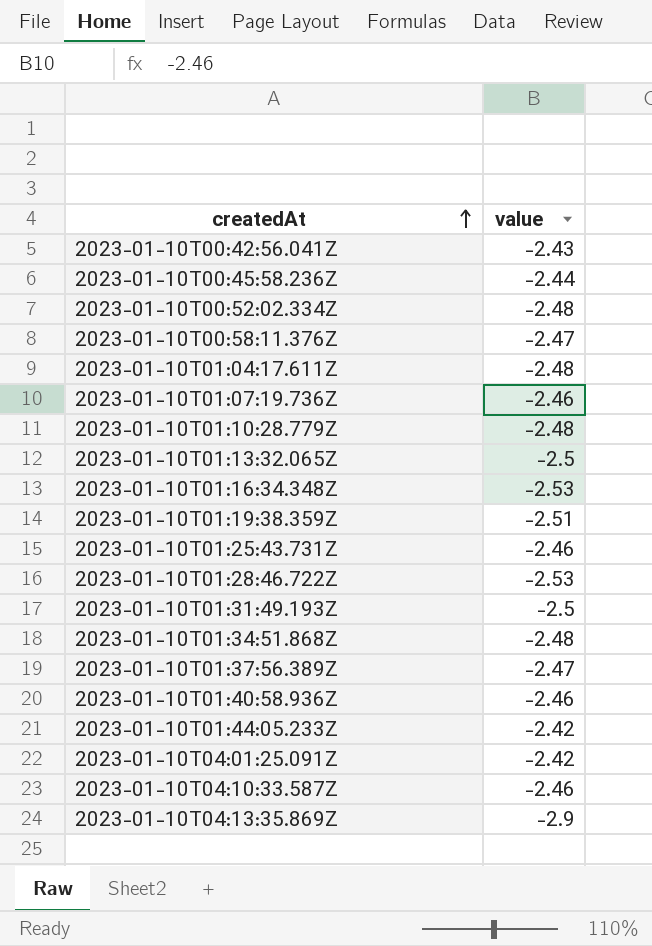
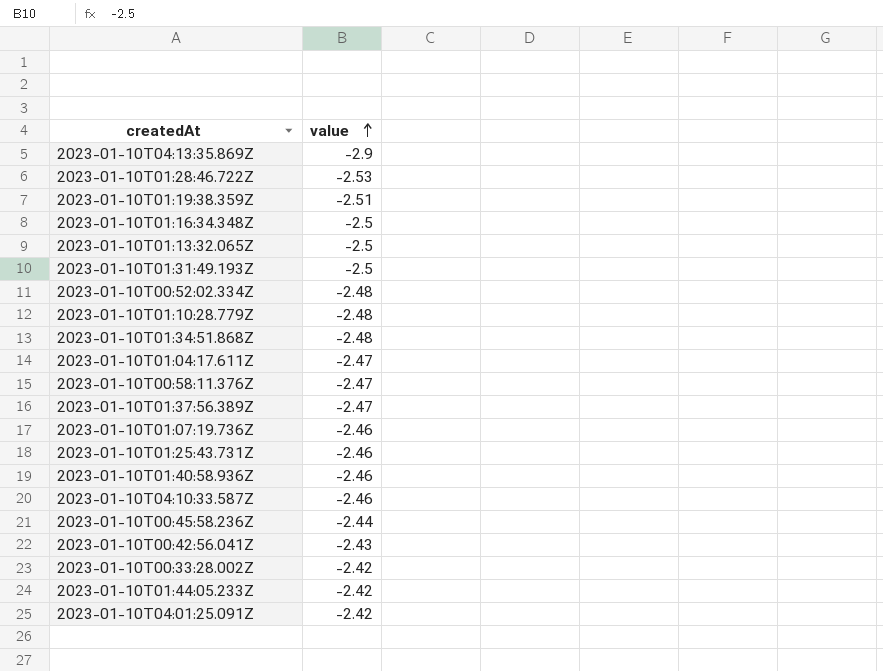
row order: createdAt ascending -> value ascending
2023-01-10T01:16:34.348Z | value: -2.53 -> -2.5
2023-01-10T01:04:17.611Z | value: -2.48 -> -2.47
row 2023-01-10T00:33:28.002Z: none -> -2.42

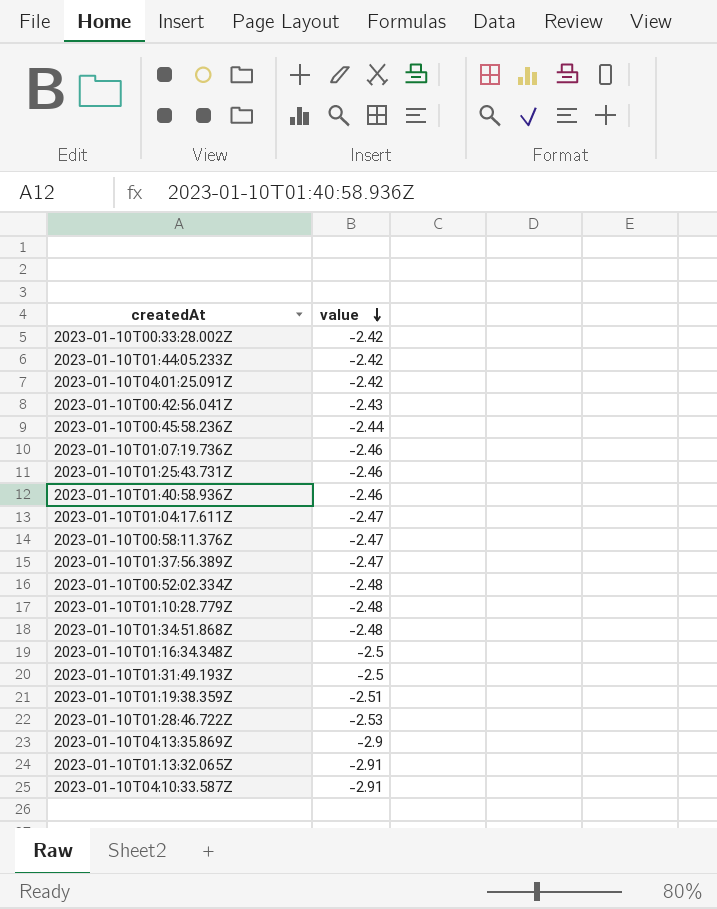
row order: value ascending -> value descending
2023-01-10T01:13:32.065Z | value: -2.5 -> -2.91
2023-01-10T04:10:33.587Z | value: -2.46 -> -2.91

